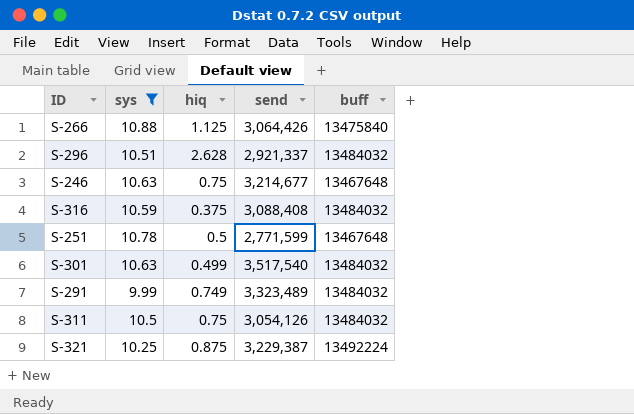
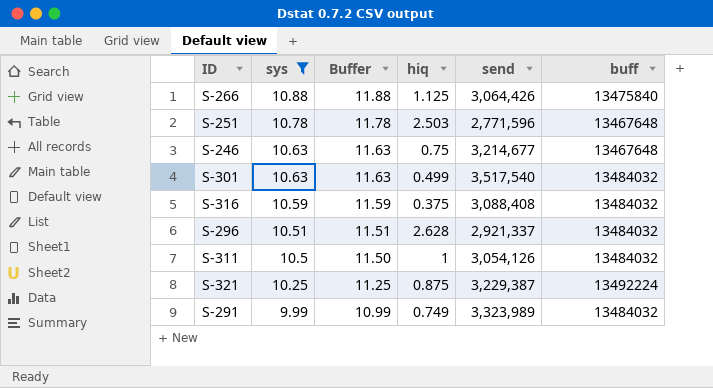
row order: none -> sys descending
column Buffer | formula: none -> [sys] + 1
S-251 | hiq: 0.5 -> 2.503
S-251 | send: 2,771,599 -> 2,771,596
S-311 | hiq: 0.75 -> 1
S-291 | send: 3,323,489 -> 3,323,989

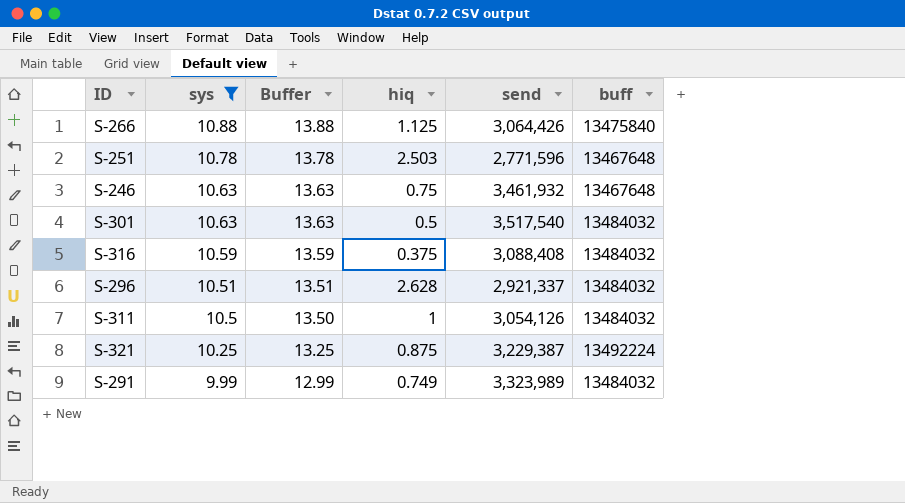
column Buffer | formula: [sys] + 1 -> [sys] + 3
S-246 | send: 3,214,677 -> 3,461,932
S-301 | hiq: 0.499 -> 0.5

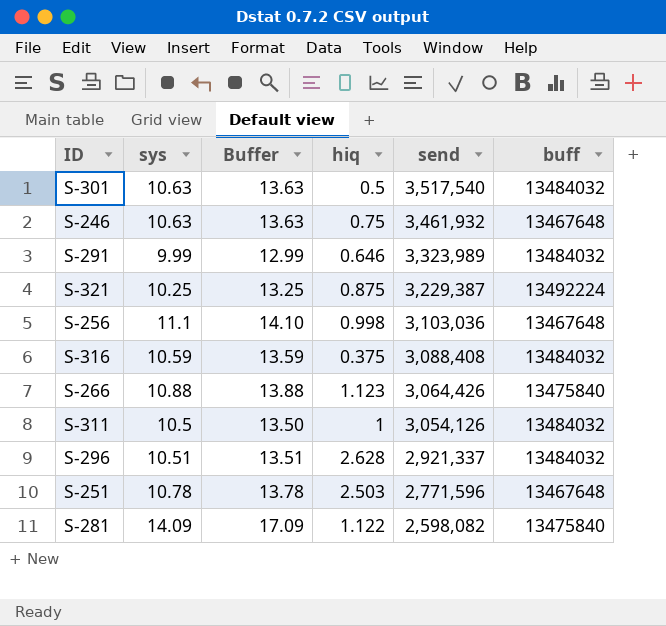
filter: sys <= 10.88 -> none
row order: sys descending -> send descending
S-291 | hiq: 0.749 -> 0.646
S-266 | hiq: 1.125 -> 1.123

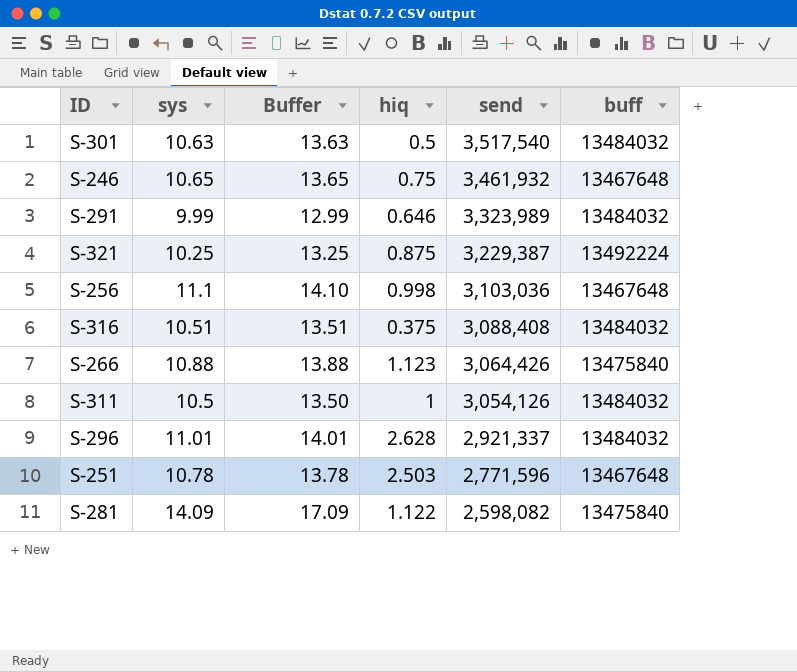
S-246 | sys: 10.63 -> 10.65
S-246 | Buffer: 13.63 -> 13.65
S-316 | sys: 10.59 -> 10.51
S-316 | Buffer: 13.59 -> 13.51
S-296 | sys: 10.51 -> 11.01
S-296 | Buffer: 13.51 -> 14.01

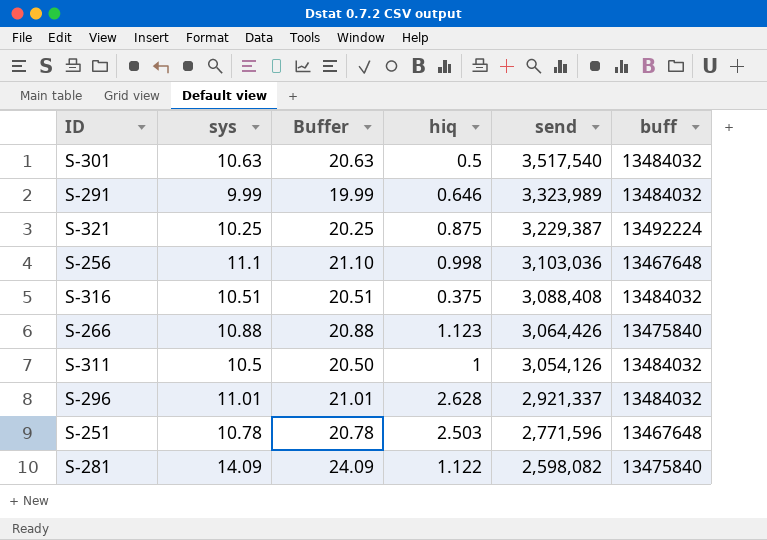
column Buffer | formula: [sys] + 3 -> [sys] + 10
row S-246: 10.65 | 13.65 | 0.75 | 3,461,932 | 13467648 -> none

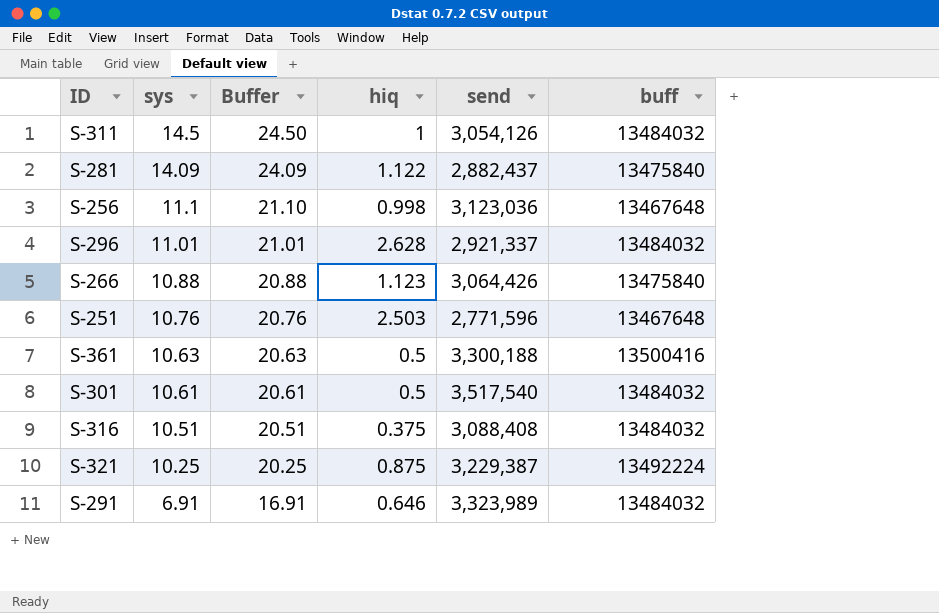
row order: send descending -> sys descending
S-311 | sys: 10.5 -> 14.5
S-311 | Buffer: 20.50 -> 24.50
S-281 | send: 2,598,082 -> 2,882,437
S-256 | send: 3,103,036 -> 3,123,036
S-251 | sys: 10.78 -> 10.76
S-251 | Buffer: 20.78 -> 20.76
row S-361: none -> 10.63 | 20.63 | 0.5 | 3,300,188 | 13500416
S-301 | sys: 10.63 -> 10.61
S-301 | Buffer: 20.63 -> 20.61
S-291 | sys: 9.99 -> 6.91
S-291 | Buffer: 19.99 -> 16.91

